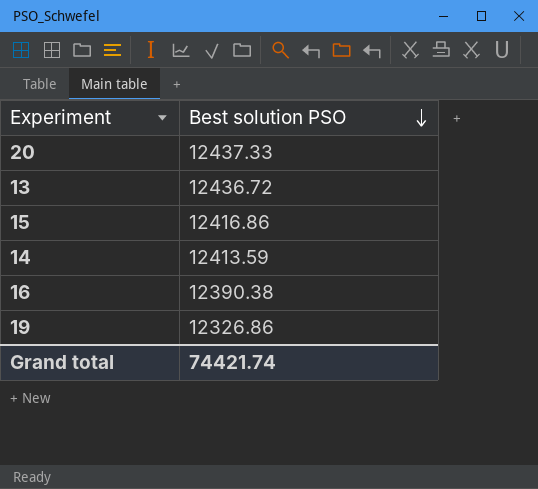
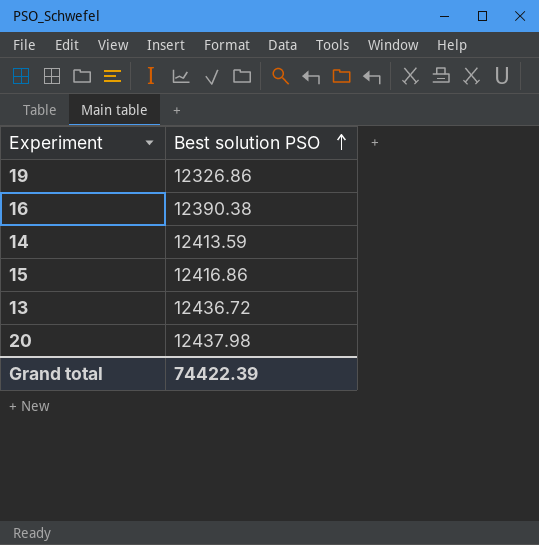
row order: Best solution PSO descending -> Best solution PSO ascending
20 | Best solution PSO: 12437.33 -> 12437.98
Grand total | Best solution PSO: 74421.74 -> 74422.39

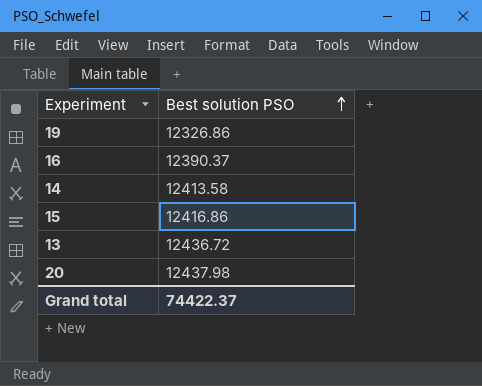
16 | Best solution PSO: 12390.38 -> 12390.37
14 | Best solution PSO: 12413.59 -> 12413.58
Grand total | Best solution PSO: 74422.39 -> 74422.37

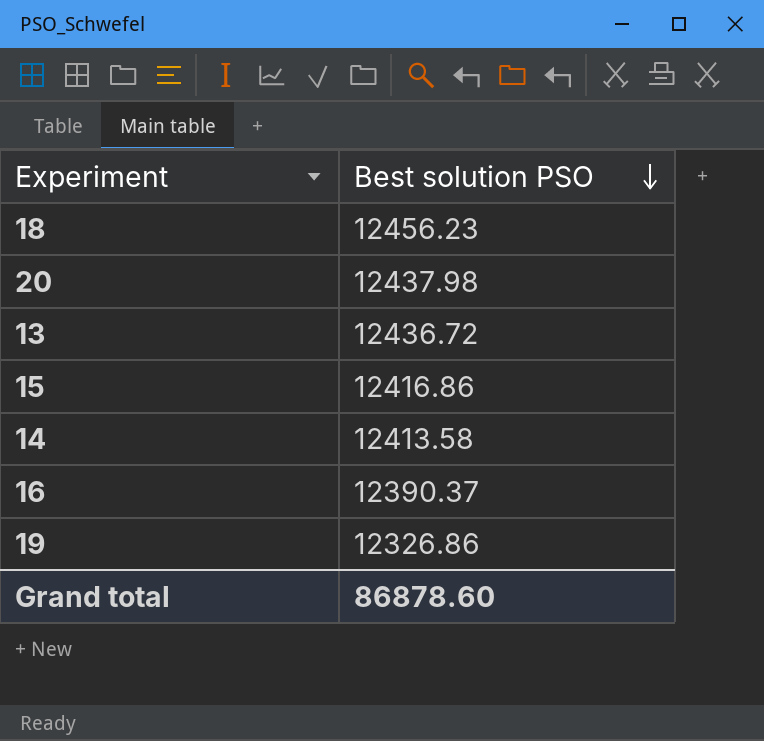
row order: Best solution PSO ascending -> Best solution PSO descending
row 18: none -> 12456.23
Grand total | Best solution PSO: 74422.37 -> 86878.60

